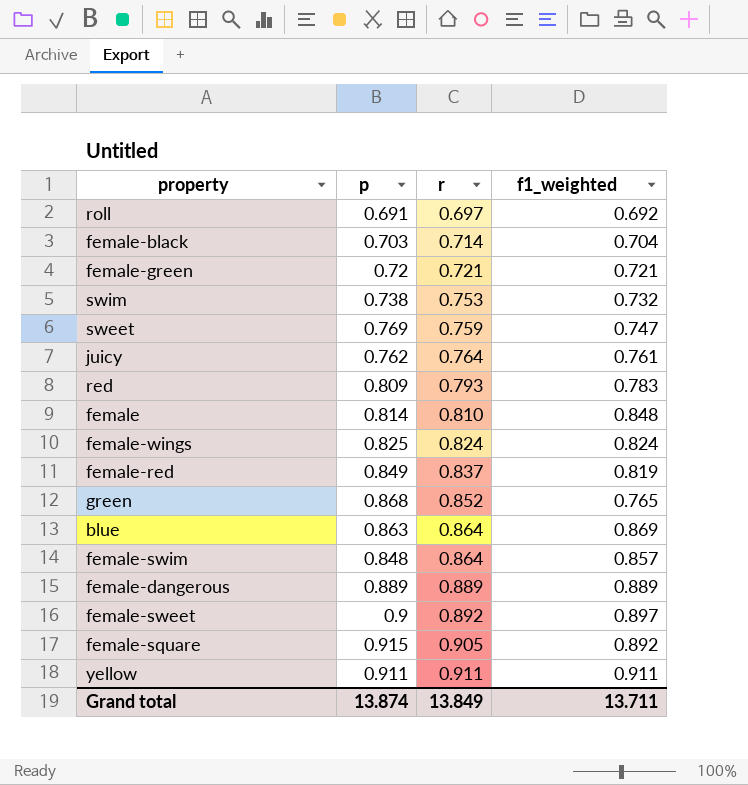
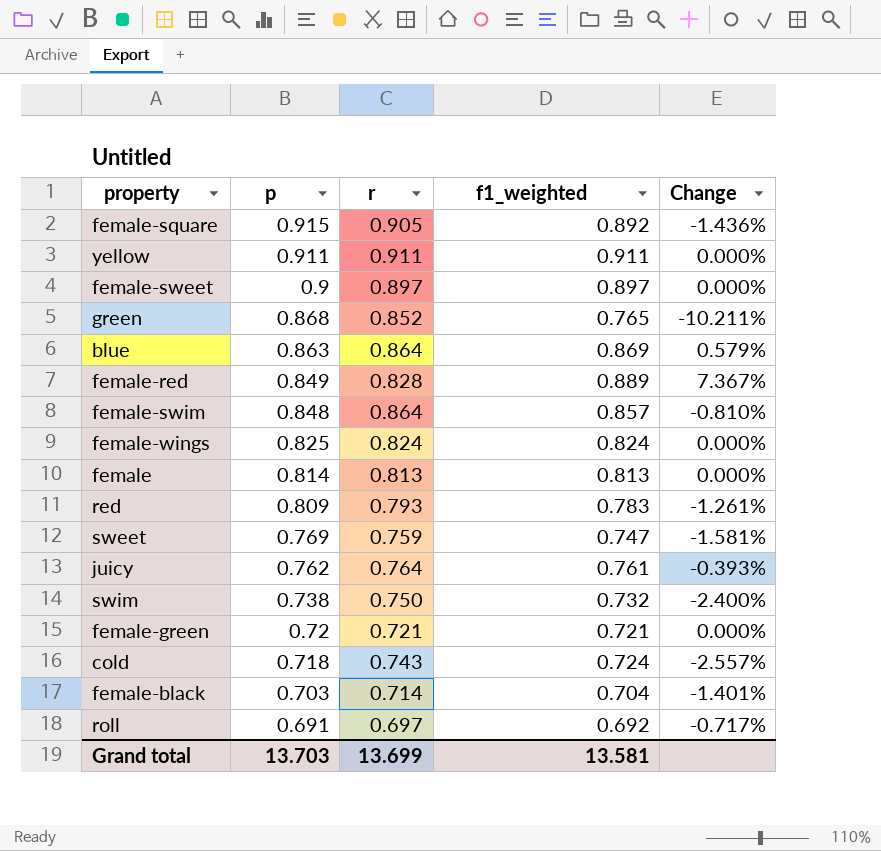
row order: r ascending -> p descending
column Change | formula: none -> ([f1_weighted] - [r]) / [r]
row female-dangerous: 0.889 | 0.889 | 0.889 -> none
female-sweet | r: 0.892 -> 0.897
female-red | r: 0.837 -> 0.828
female-red | f1_weighted: 0.819 -> 0.889
female | r: 0.810 -> 0.813
female | f1_weighted: 0.848 -> 0.813
swim | r: 0.753 -> 0.750
row cold: none -> 0.718 | 0.743 | 0.724 | -2.557%
Grand total | p: 13.874 -> 13.703
Grand total | r: 13.849 -> 13.699
Grand total | f1_weighted: 13.711 -> 13.581

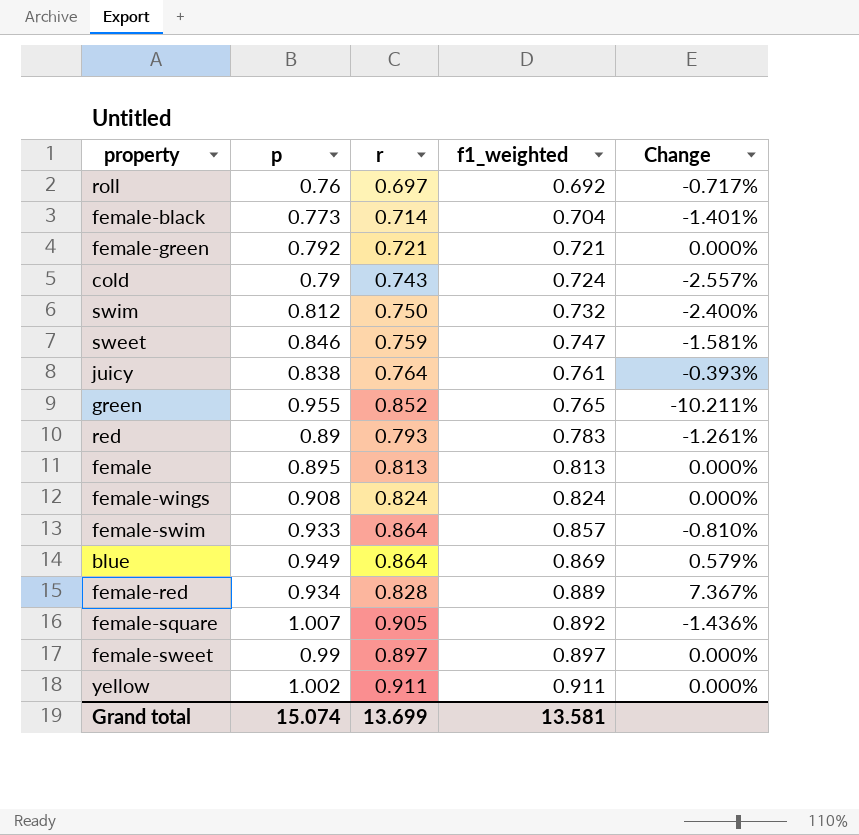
row order: p descending -> f1_weighted ascending
roll | p: 0.691 -> 0.76
female-black | p: 0.703 -> 0.773
female-green | p: 0.72 -> 0.792
cold | p: 0.718 -> 0.79
swim | p: 0.738 -> 0.812
sweet | p: 0.769 -> 0.846
juicy | p: 0.762 -> 0.838
green | p: 0.868 -> 0.955
red | p: 0.809 -> 0.89
female | p: 0.814 -> 0.895
female-wings | p: 0.825 -> 0.908
female-swim | p: 0.848 -> 0.933
blue | p: 0.863 -> 0.949
female-red | p: 0.849 -> 0.934
female-square | p: 0.915 -> 1.007
female-sweet | p: 0.9 -> 0.99
yellow | p: 0.911 -> 1.002
Grand total | p: 13.703 -> 15.074

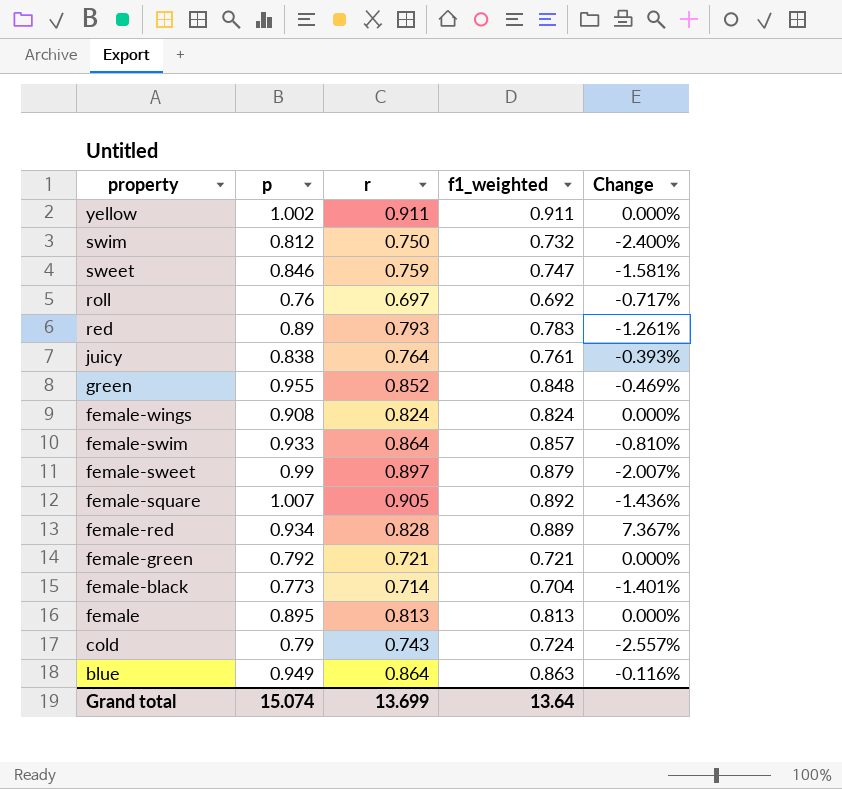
row order: f1_weighted ascending -> property descending
green | f1_weighted: 0.765 -> 0.848
green | Change: -10.211% -> -0.469%
female-sweet | f1_weighted: 0.897 -> 0.879
female-sweet | Change: 0.000% -> -2.007%
blue | f1_weighted: 0.869 -> 0.863
blue | Change: 0.579% -> -0.116%
Grand total | f1_weighted: 13.581 -> 13.64

